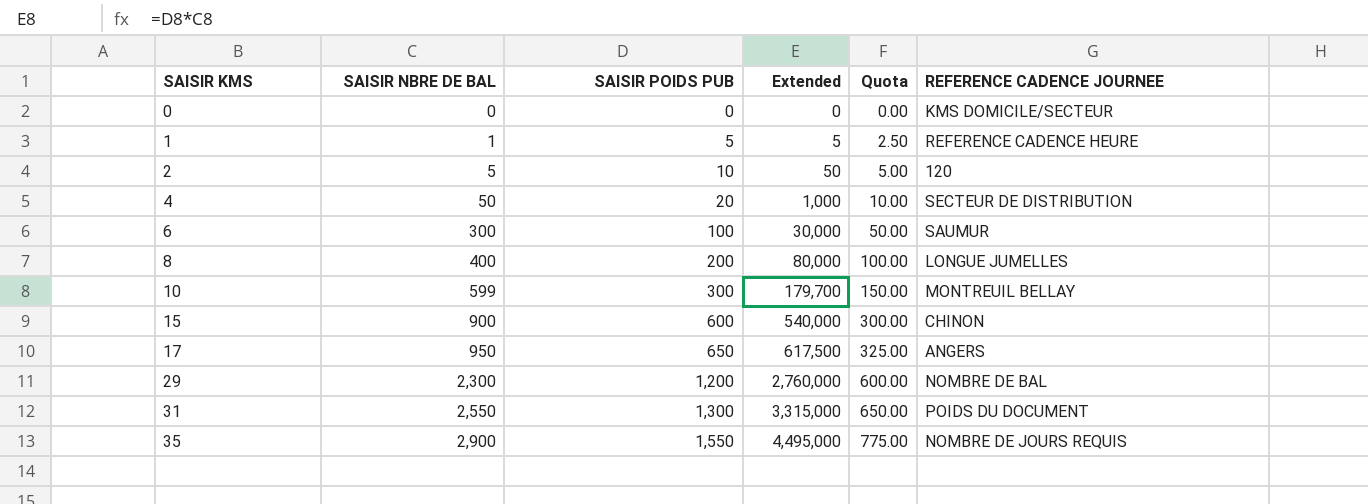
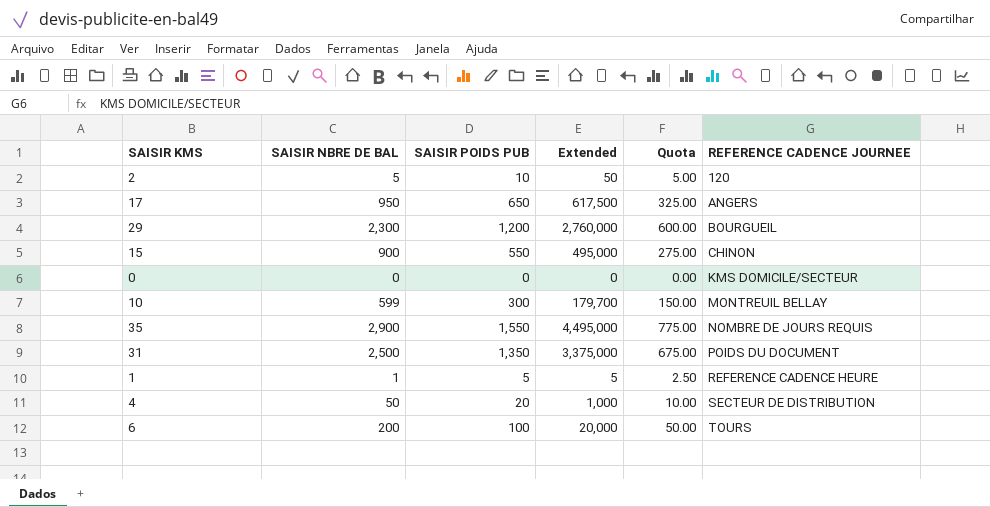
row order: SAISIR KMS ascending -> REFERENCE CADENCE JOURNEE ascending
row 8: 400 | 200 | 80,000 | 100.00 | LONGUE JUMELLES -> none
29 | REFERENCE CADENCE JOURNEE: NOMBRE DE BAL -> BOURGUEIL
15 | SAISIR POIDS PUB: 600 -> 550
15 | Extended: 540,000 -> 495,000
15 | Quota: 300.00 -> 275.00
31 | SAISIR NBRE DE BAL: 2,550 -> 2,500
31 | SAISIR POIDS PUB: 1,300 -> 1,350
31 | Extended: 3,315,000 -> 3,375,000
31 | Quota: 650.00 -> 675.00
6 | SAISIR NBRE DE BAL: 300 -> 200
6 | Extended: 30,000 -> 20,000
6 | REFERENCE CADENCE JOURNEE: SAUMUR -> TOURS

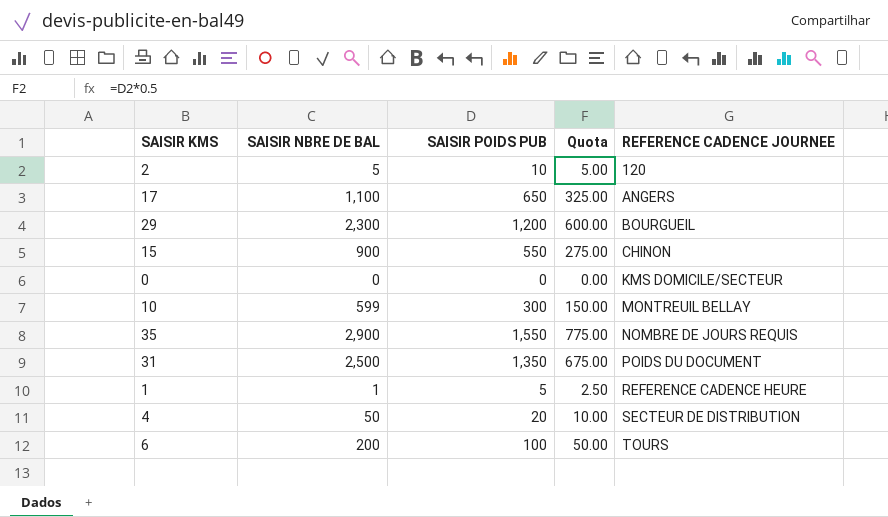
column Extended | formula: [SAISIR NBRE DE BAL] * [SAISIR POIDS PUB] -> none
17 | SAISIR NBRE DE BAL: 950 -> 1,100

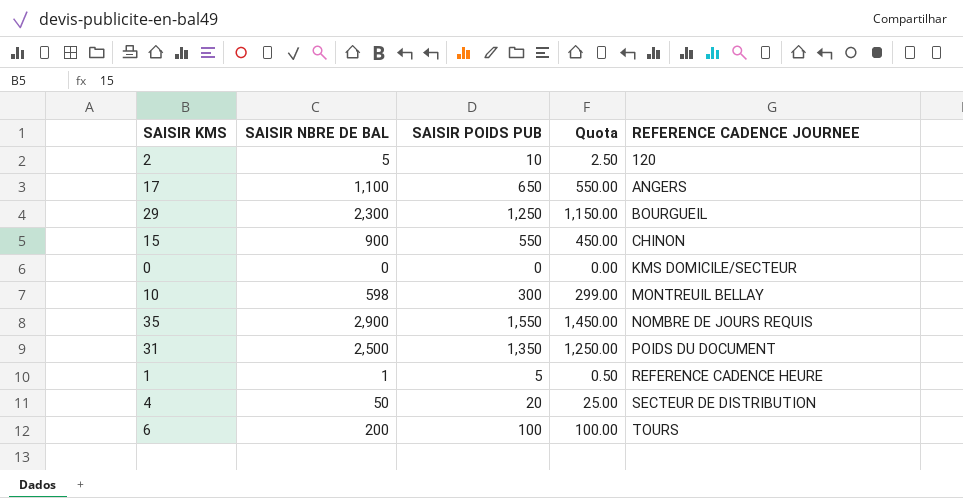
column Quota | formula: [SAISIR POIDS PUB] * 0.5 -> [SAISIR NBRE DE BAL] * 0.5
29 | SAISIR POIDS PUB: 1,200 -> 1,250
10 | SAISIR NBRE DE BAL: 599 -> 598

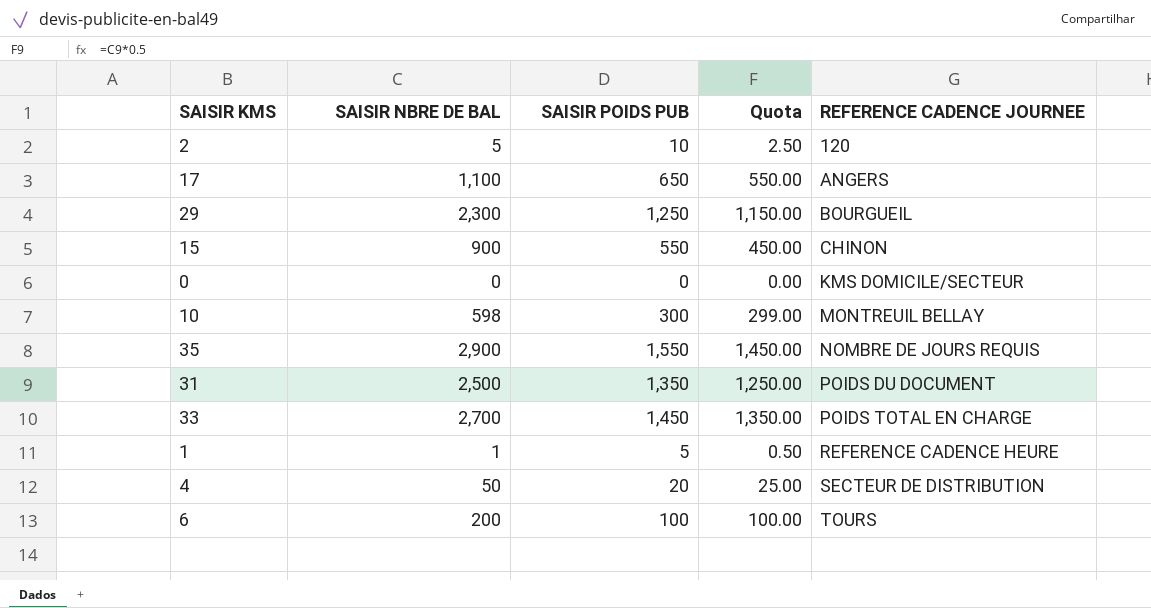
row 33: none -> 2,700 | 1,450 | 1,350.00 | POIDS TOTAL EN CHARGE

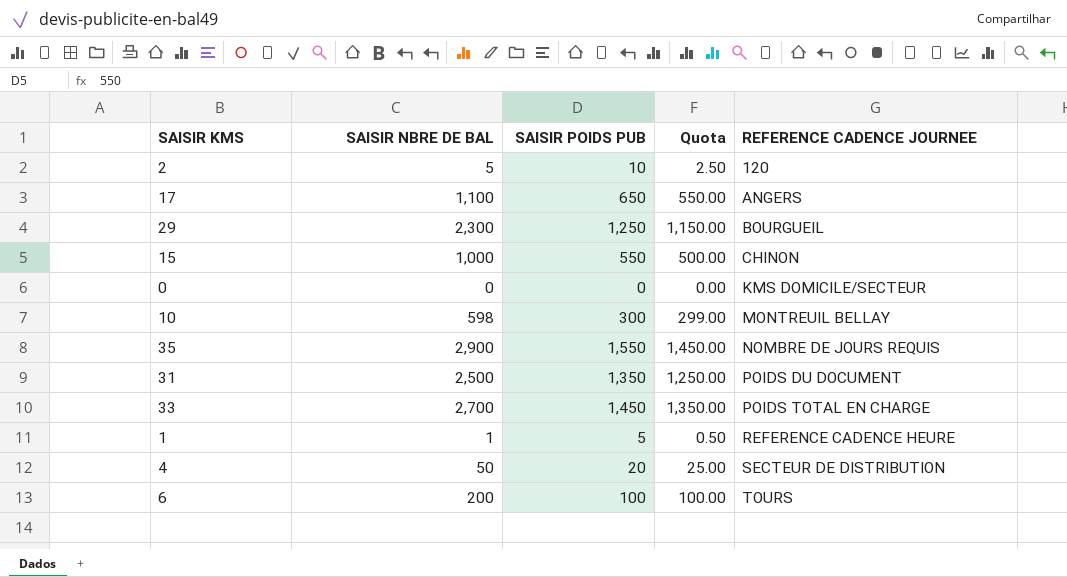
15 | SAISIR NBRE DE BAL: 900 -> 1,000
15 | Quota: 450.00 -> 500.00

